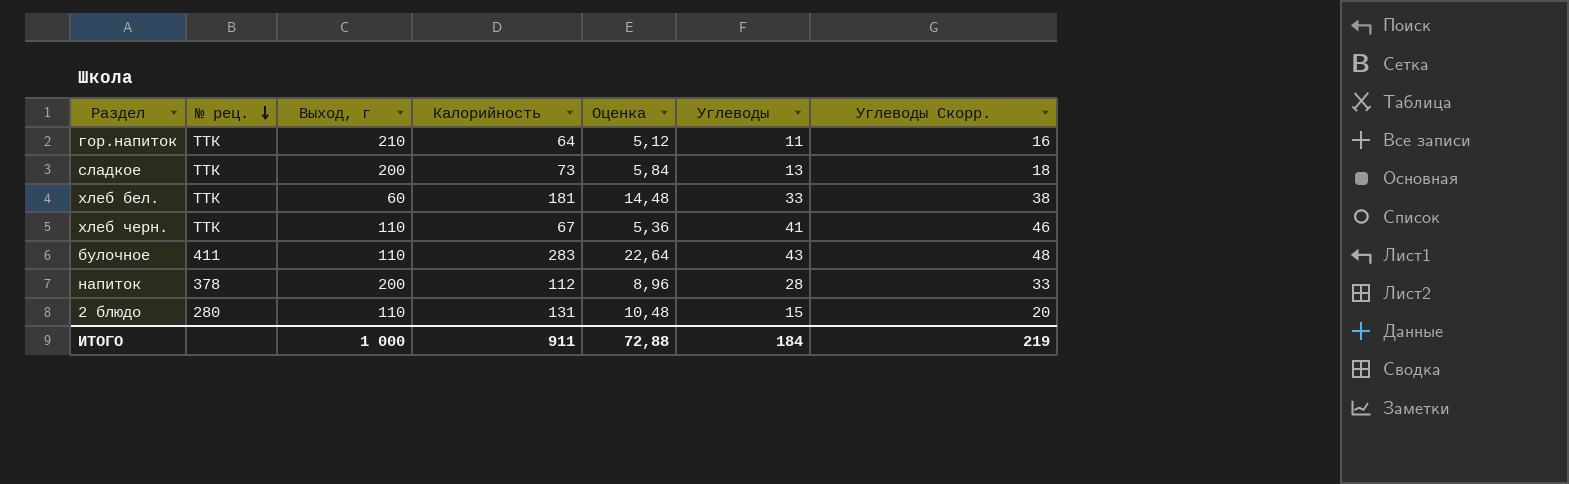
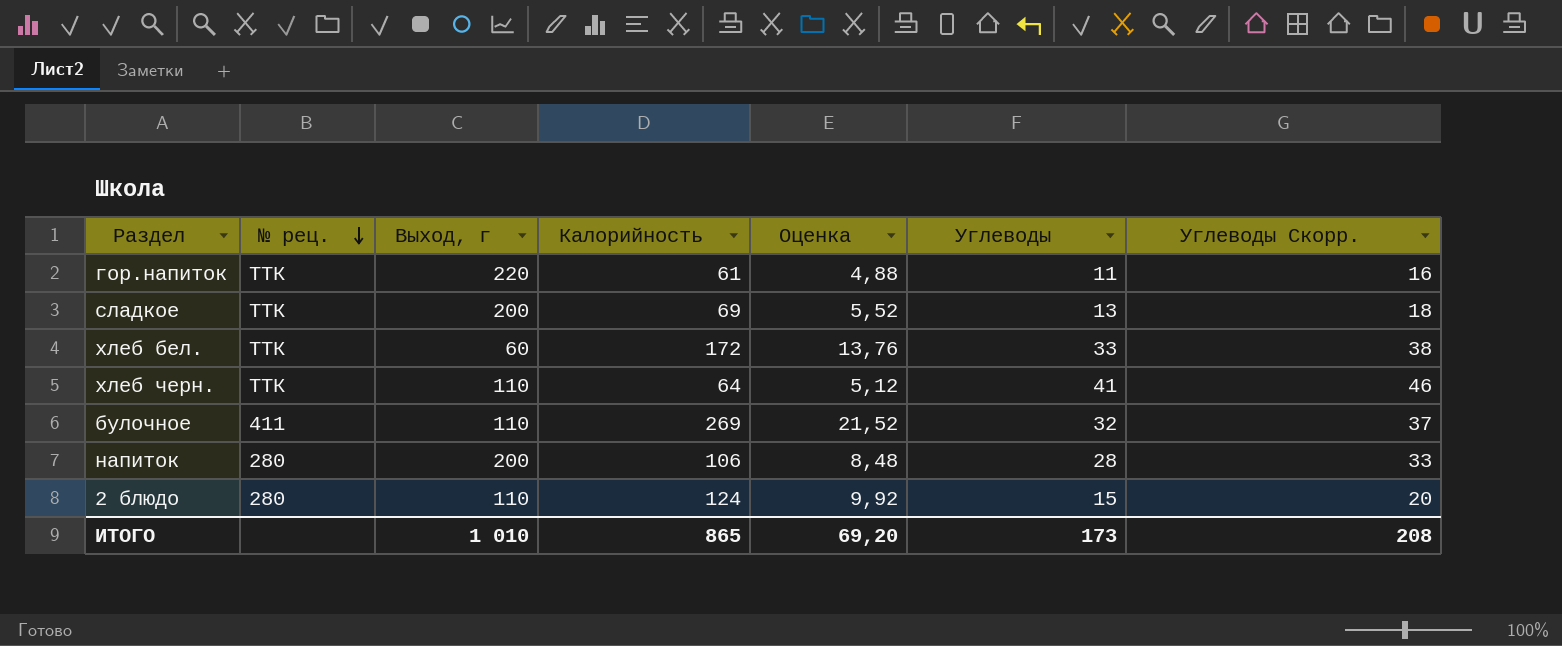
гор.напиток | Выход, г: 210 -> 220
гор.напиток | Калорийность: 64 -> 61
гор.напиток | Оценка: 5,12 -> 4,88
сладкое | Калорийность: 73 -> 69
сладкое | Оценка: 5,84 -> 5,52
хлеб бел. | Калорийность: 181 -> 172
хлеб бел. | Оценка: 14,48 -> 13,76
хлеб черн. | Калорийность: 67 -> 64
хлеб черн. | Оценка: 5,36 -> 5,12
булочное | Калорийность: 283 -> 269
булочное | Оценка: 22,64 -> 21,52
булочное | Углеводы: 43 -> 32
булочное | Углеводы Скорр.: 48 -> 37
напиток | № рец.: 378 -> 280
напиток | Калорийность: 112 -> 106
напиток | Оценка: 8,96 -> 8,48
2 блюдо | Калорийность: 131 -> 124
2 блюдо | Оценка: 10,48 -> 9,92
ИТОГО | Выход, г: 1 000 -> 1 010
ИТОГО | Калорийность: 911 -> 865
ИТОГО | Оценка: 72,88 -> 69,20
ИТОГО | Углеводы: 184 -> 173
ИТОГО | Углеводы Скорр.: 219 -> 208

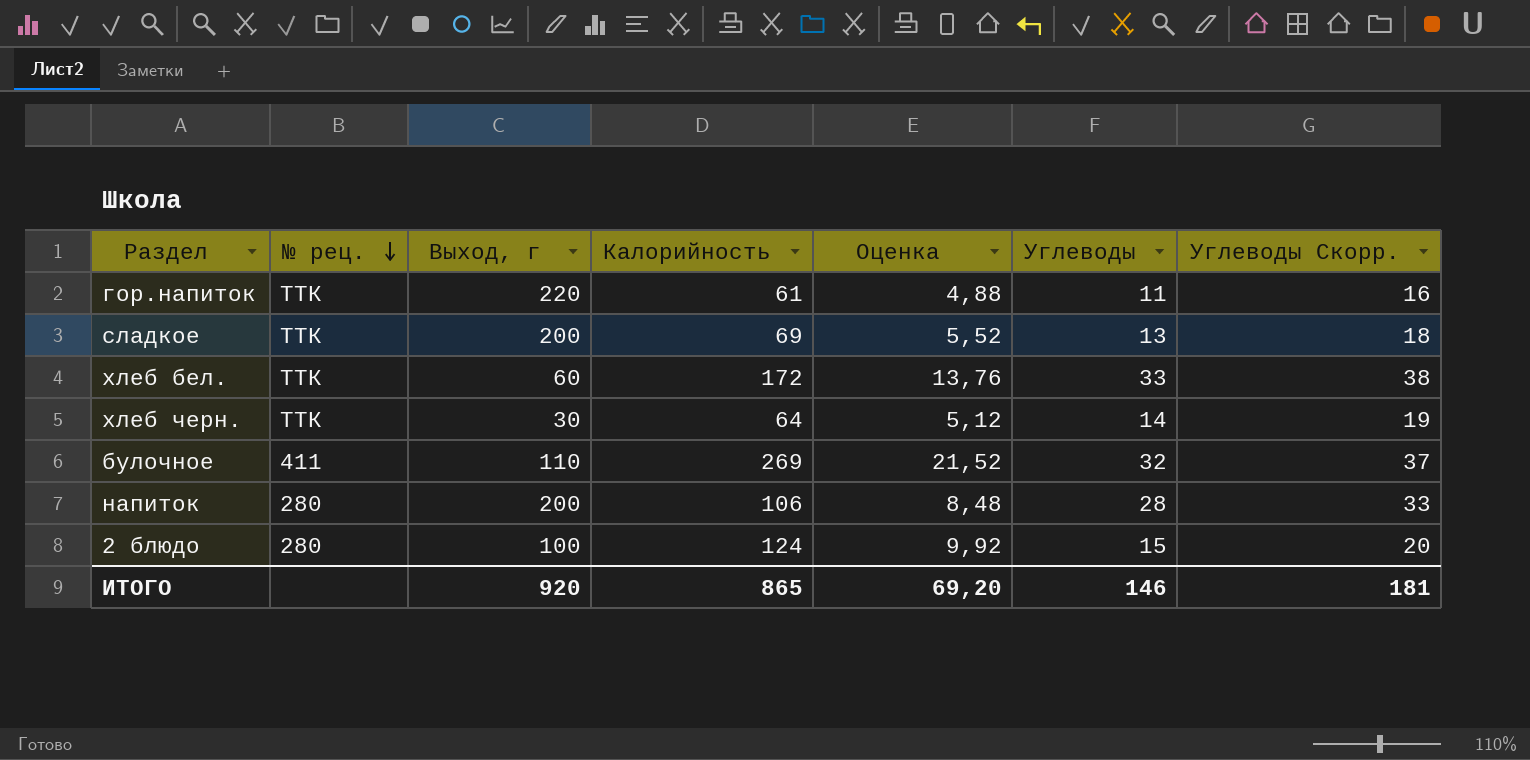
хлеб черн. | Выход, г: 110 -> 30
хлеб черн. | Углеводы: 41 -> 14
хлеб черн. | Углеводы Скорр.: 46 -> 19
2 блюдо | Выход, г: 110 -> 100
ИТОГО | Выход, г: 1 010 -> 920
ИТОГО | Углеводы: 173 -> 146
ИТОГО | Углеводы Скорр.: 208 -> 181

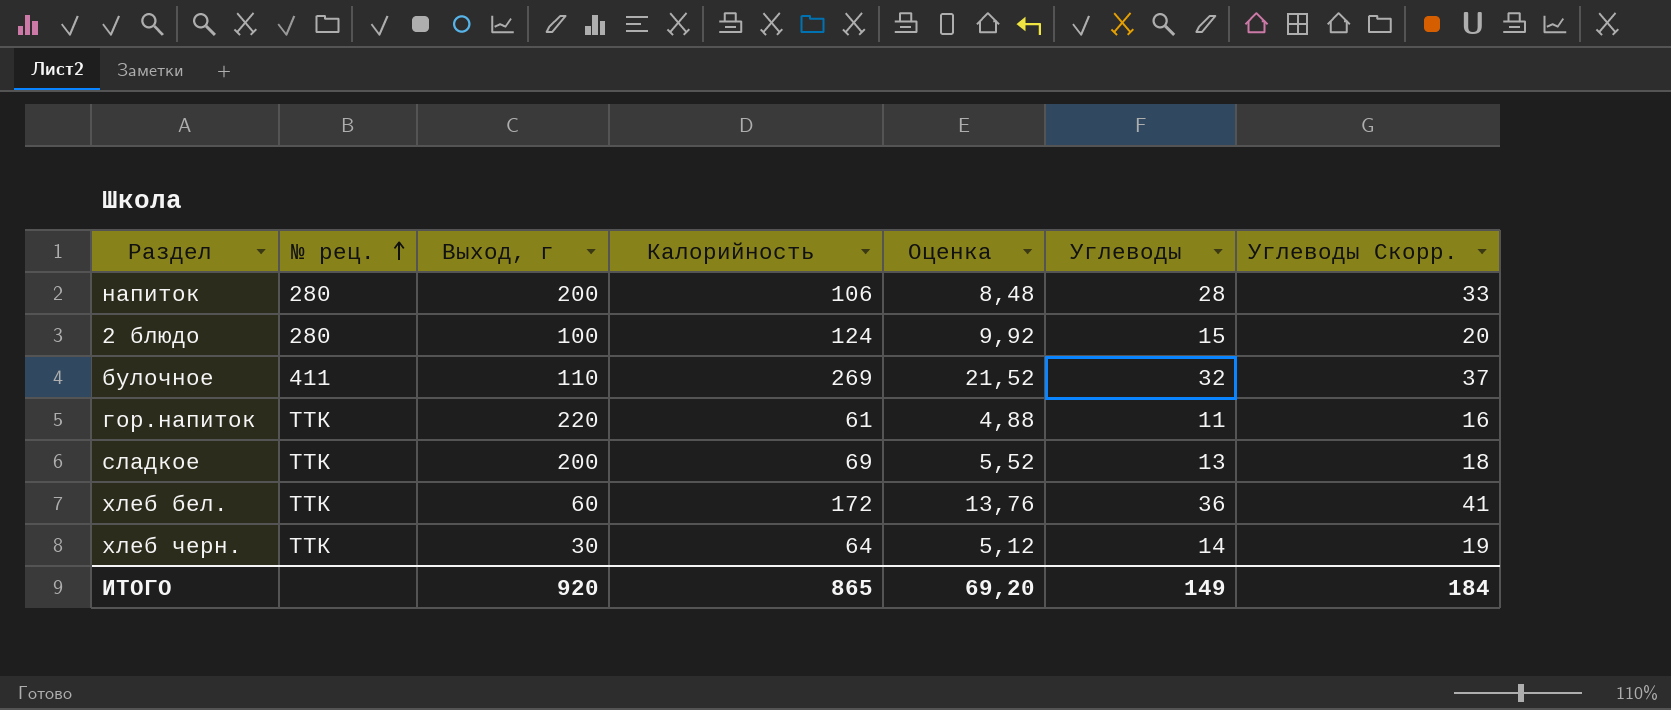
row order: № рец. descending -> № рец. ascending
хлеб бел. | Углеводы: 33 -> 36
хлеб бел. | Углеводы Скорр.: 38 -> 41
ИТОГО | Углеводы: 146 -> 149
ИТОГО | Углеводы Скорр.: 181 -> 184

